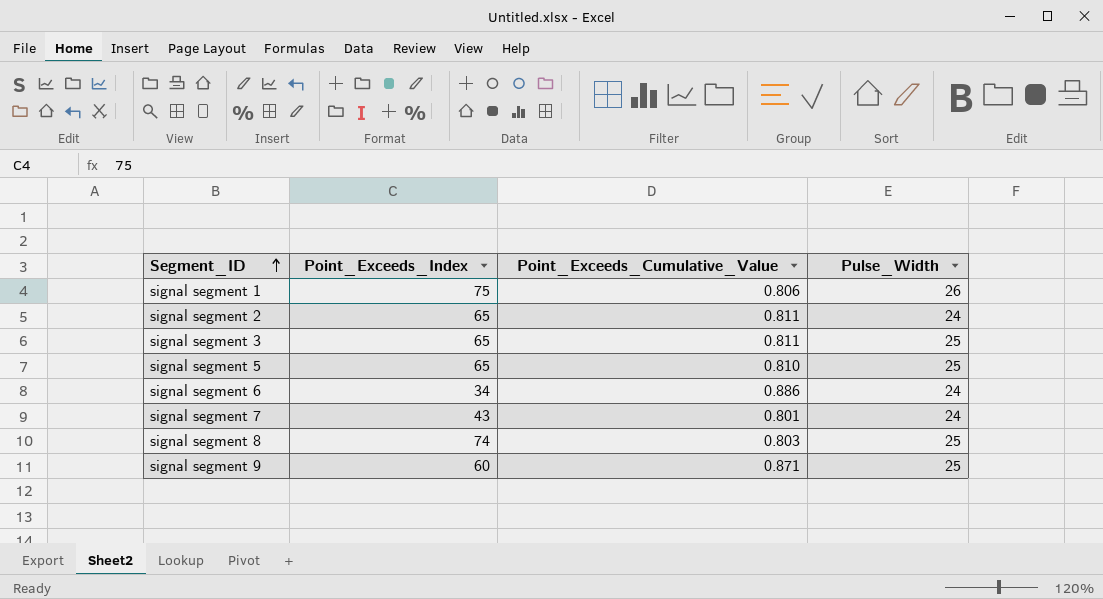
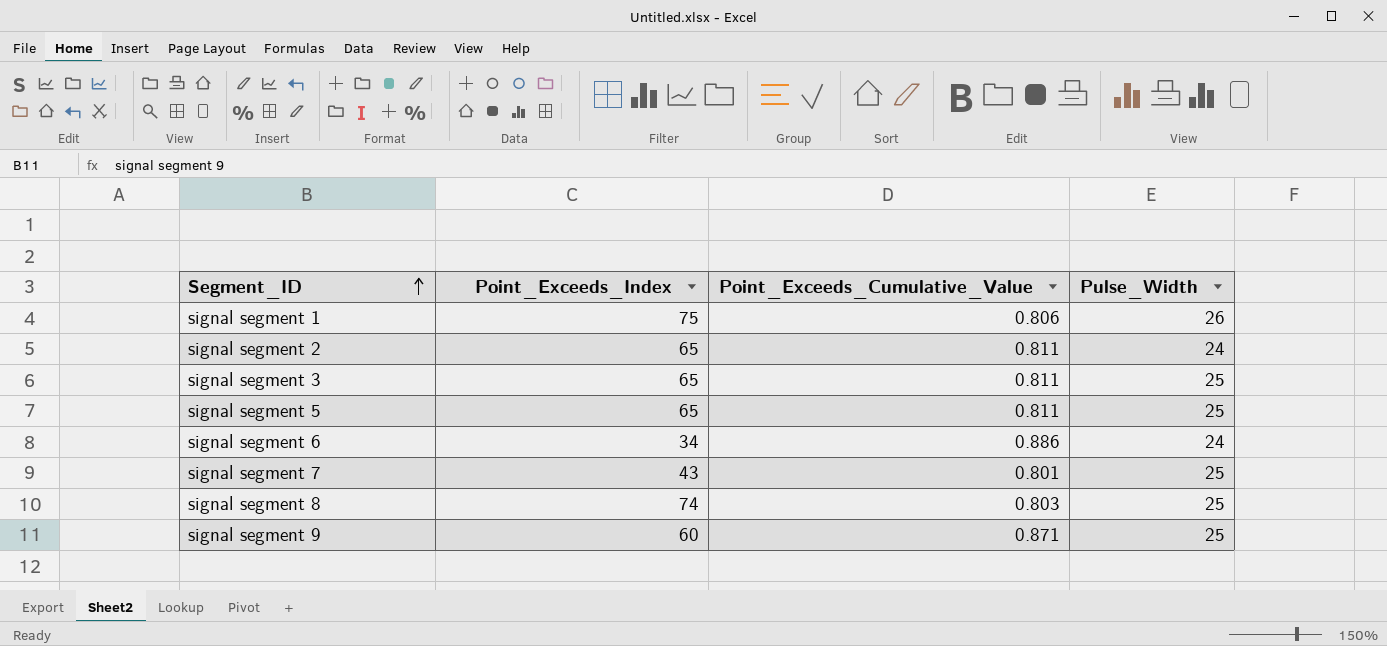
signal segment 5 | Point_Exceeds_Cumulative_Value: 0.810 -> 0.811
signal segment 7 | Pulse_Width: 24 -> 25

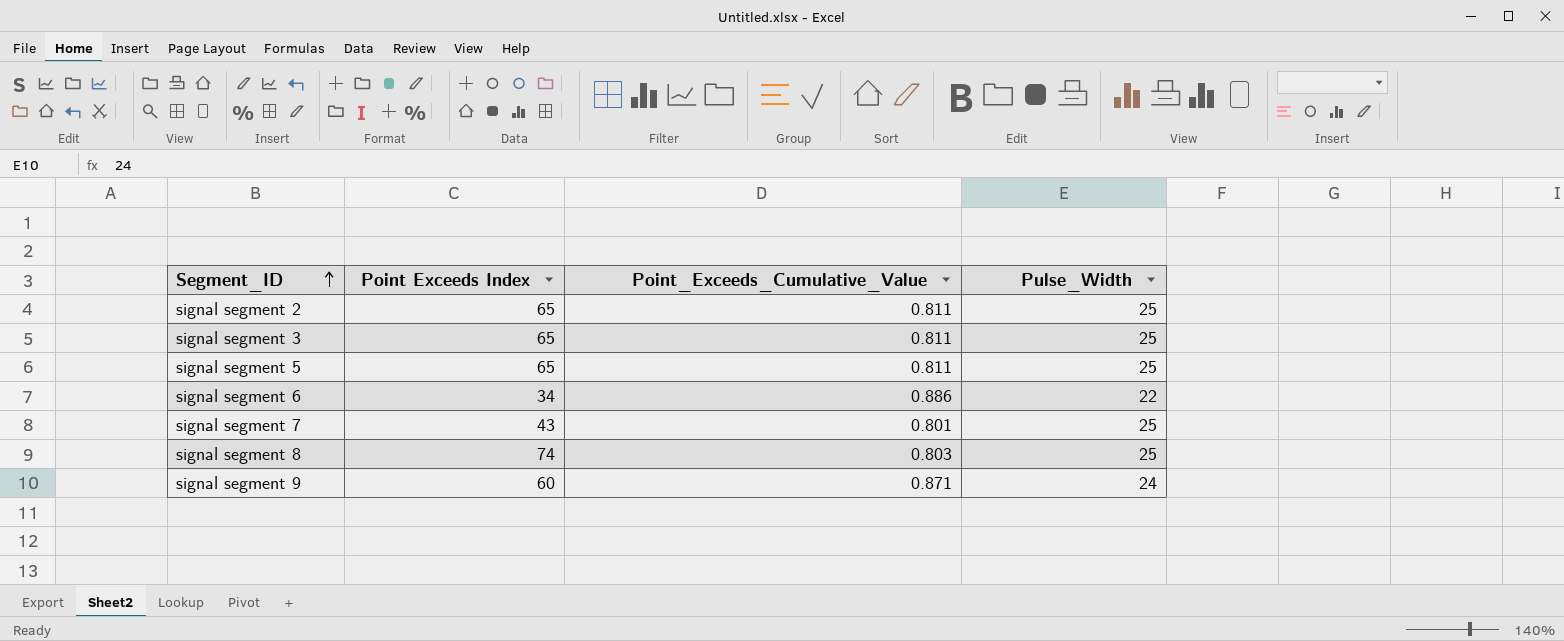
column name: Point_Exceeds_Index -> Point Exceeds Index
row signal segment 1: 75 | 0.806 | 26 -> none
signal segment 2 | Pulse_Width: 24 -> 25
signal segment 6 | Pulse_Width: 24 -> 22
signal segment 9 | Pulse_Width: 25 -> 24

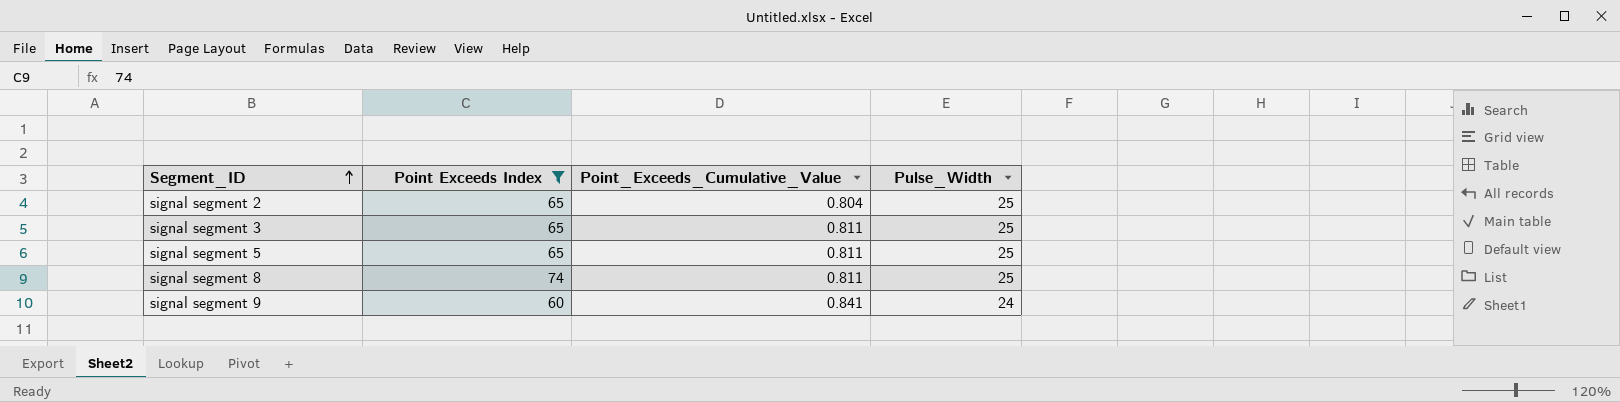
filter: none -> Point Exceeds Index >= 60
signal segment 2 | Point_Exceeds_Cumulative_Value: 0.811 -> 0.804
signal segment 8 | Point_Exceeds_Cumulative_Value: 0.803 -> 0.811
signal segment 9 | Point_Exceeds_Cumulative_Value: 0.871 -> 0.841

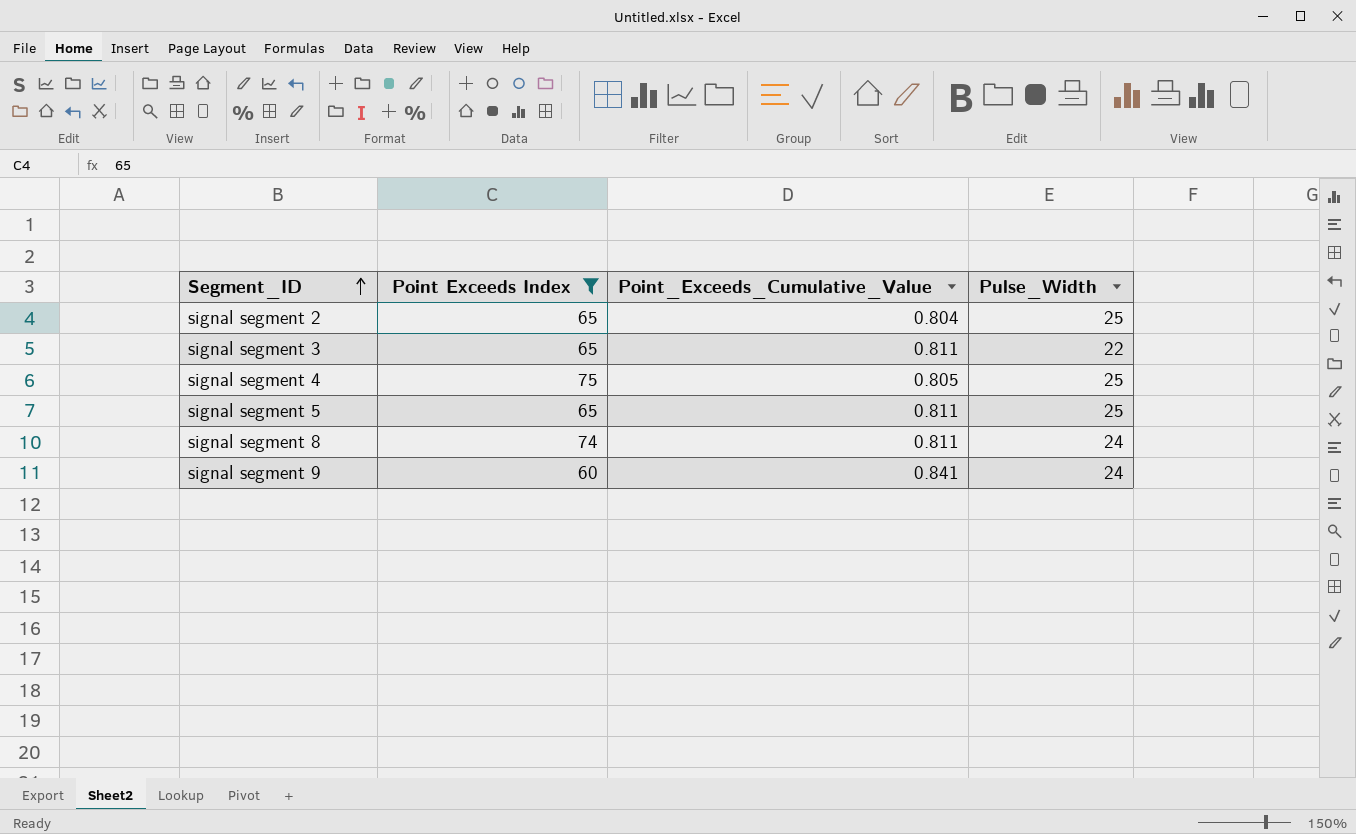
signal segment 3 | Pulse_Width: 25 -> 22
row signal segment 4: none -> 75 | 0.805 | 25
signal segment 8 | Pulse_Width: 25 -> 24

